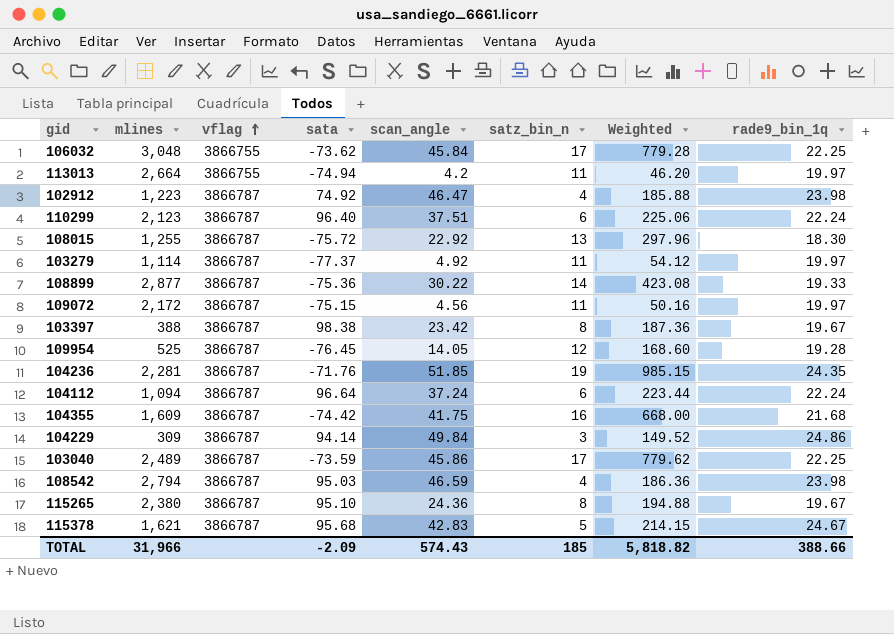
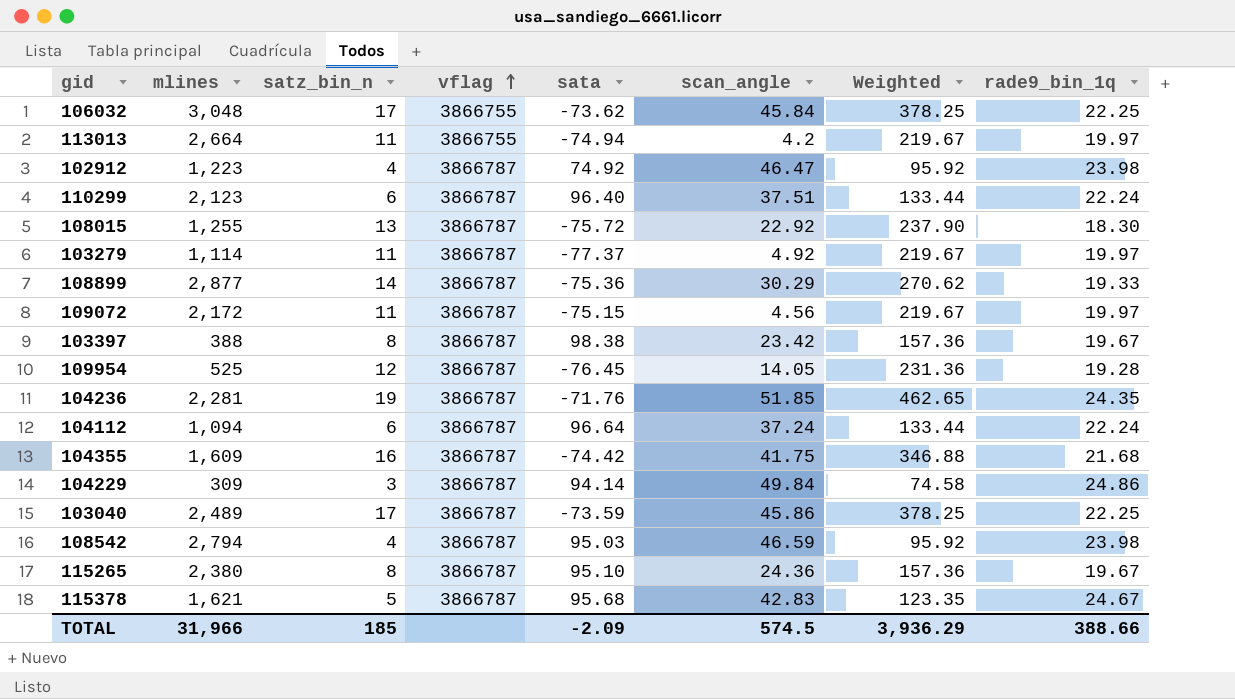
column satz_bin_n | position: 6 -> 3
column Weighted | formula: [scan_angle] * [satz_bin_n] -> [satz_bin_n] * [rade9_bin_1q]
108899 | scan_angle: 30.22 -> 30.29
TOTAL | scan_angle: 574.43 -> 574.5
TOTAL | Weighted: 5,818.82 -> 3,936.29

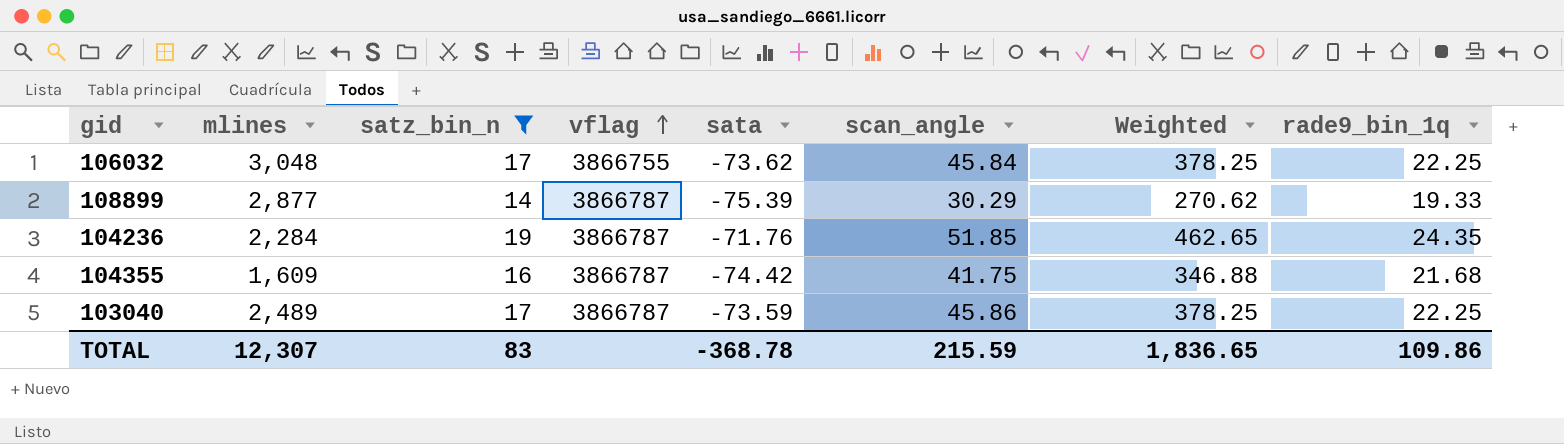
filter: none -> satz_bin_n >= 14
108899 | sata: -75.36 -> -75.39
104236 | mlines: 2,281 -> 2,284
TOTAL | mlines: 31,966 -> 12,307
TOTAL | satz_bin_n: 185 -> 83
TOTAL | sata: -2.09 -> -368.78
TOTAL | scan_angle: 574.5 -> 215.59
TOTAL | Weighted: 3,936.29 -> 1,836.65
TOTAL | rade9_bin_1q: 388.66 -> 109.86

